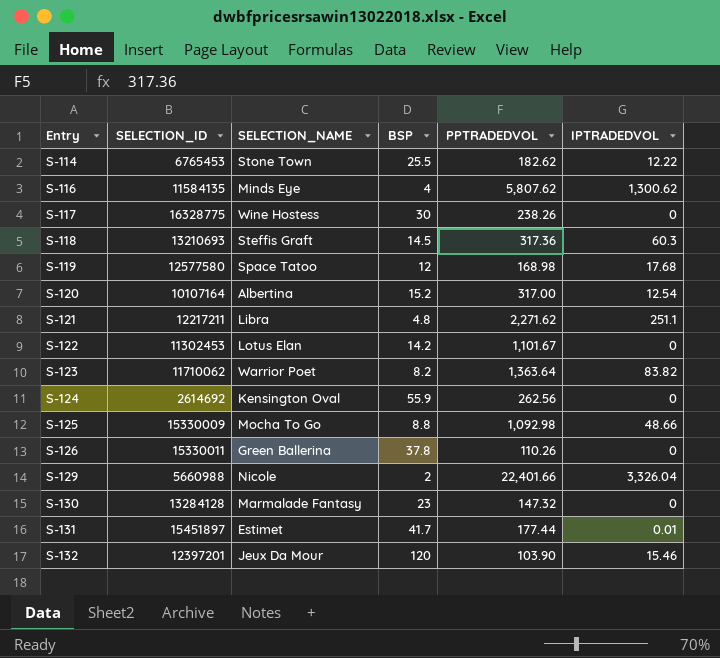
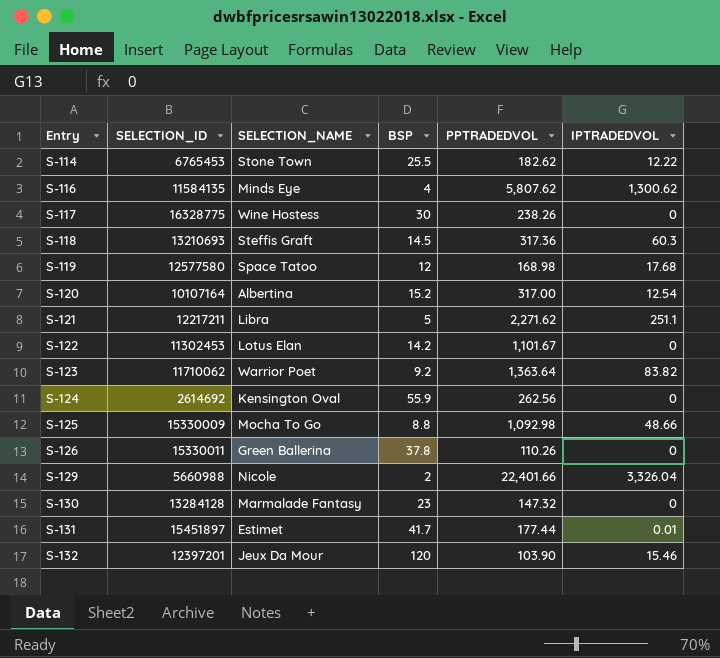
S-121 | BSP: 4.8 -> 5
S-123 | BSP: 8.2 -> 9.2

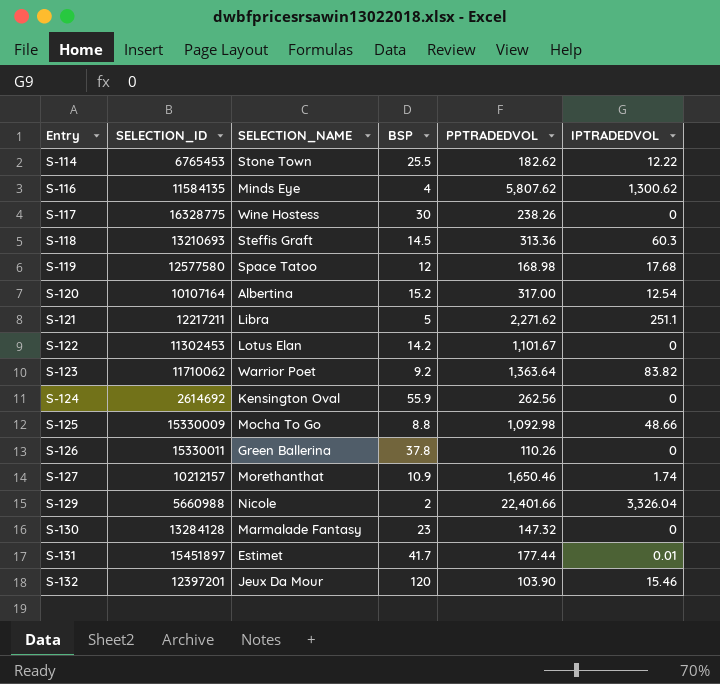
S-118 | PPTRADEDVOL: 317.36 -> 313.36
row S-127: none -> 10212157 | Morethanthat | 10.9 | 1,650.46 | 1.74

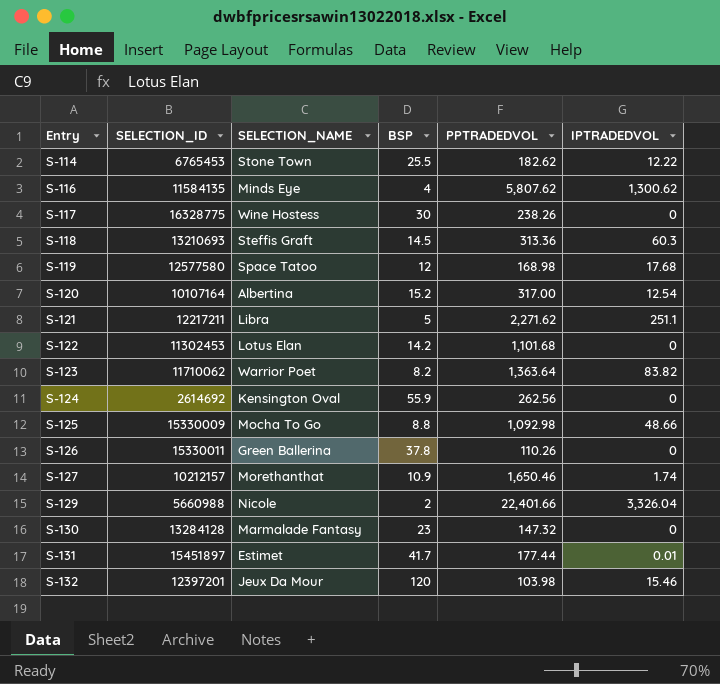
S-122 | PPTRADEDVOL: 1,101.67 -> 1,101.68
S-123 | BSP: 9.2 -> 8.2
S-132 | PPTRADEDVOL: 103.90 -> 103.98

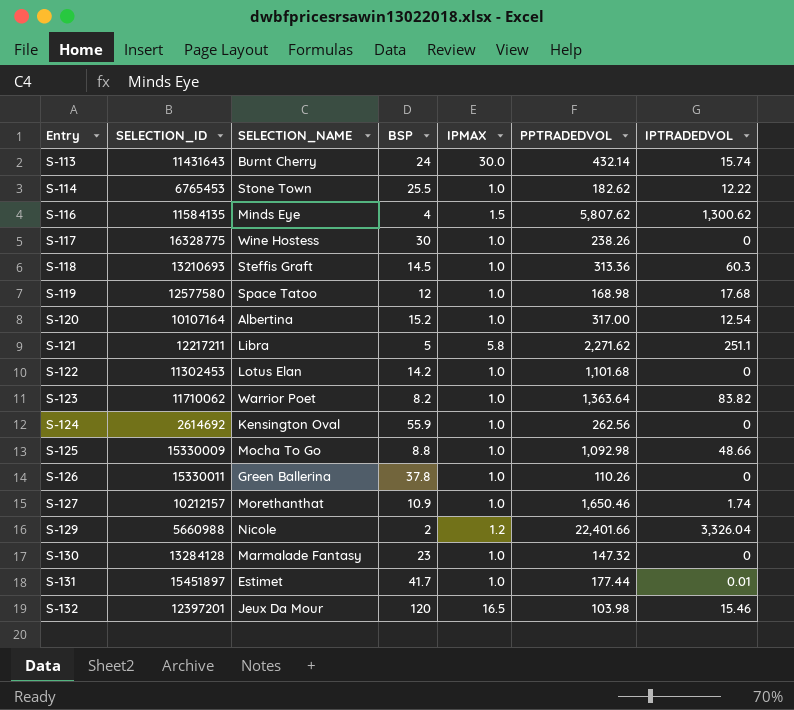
column IPMAX | position: none -> 5
row S-113: none -> 11431643 | Burnt Cherry | 24 | 30.0 | 432.14 | 15.74

